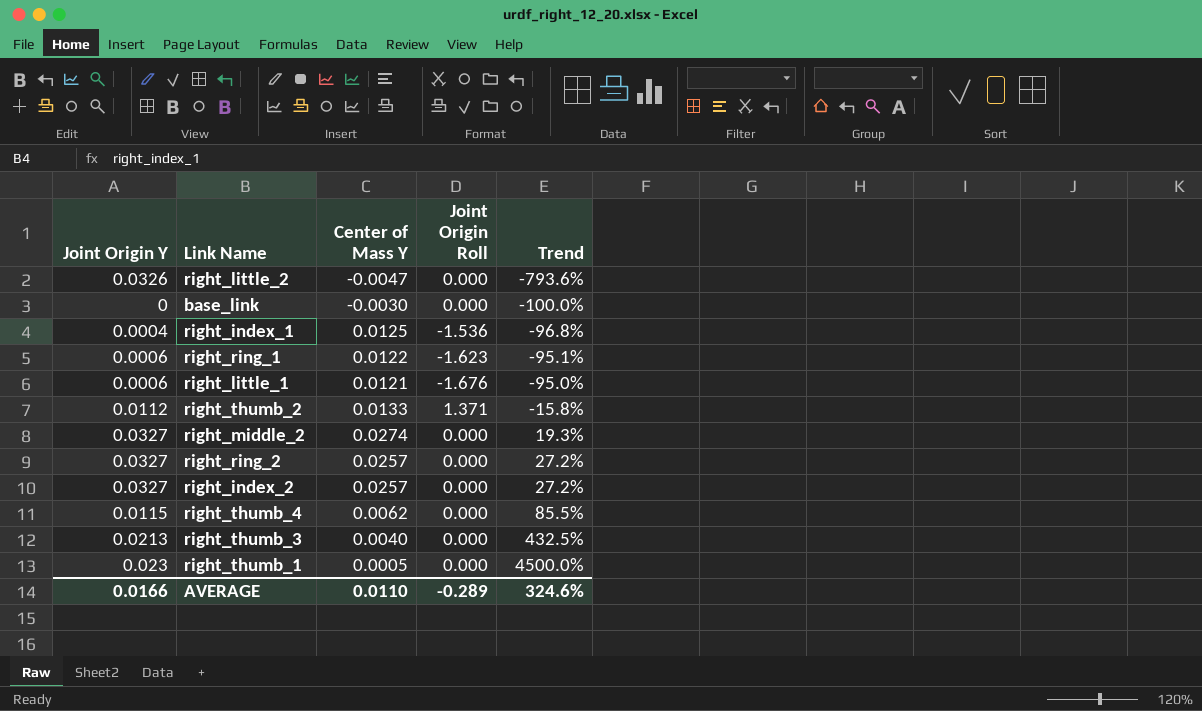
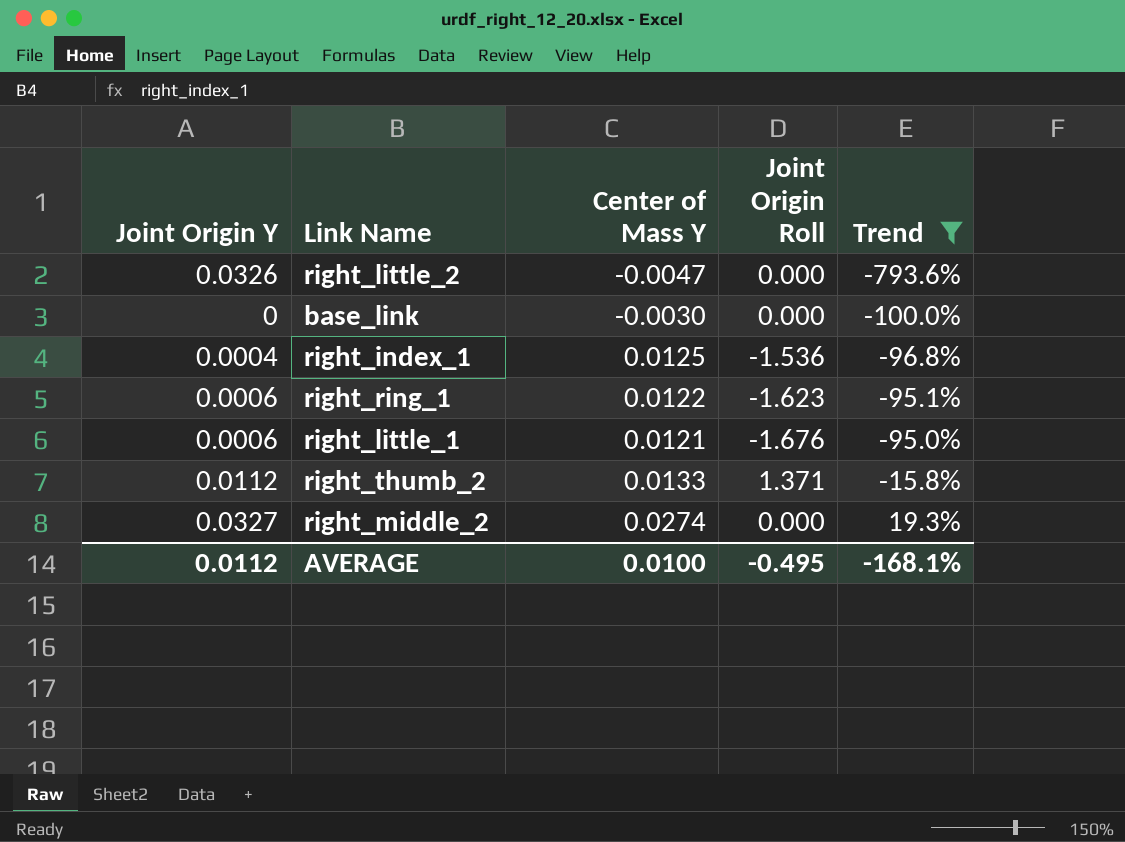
filter: none -> Trend <= 19.3%
AVERAGE | Joint Origin Y: 0.0166 -> 0.0112
AVERAGE | Center of Mass Y: 0.0110 -> 0.0100
AVERAGE | Joint Origin Roll: -0.289 -> -0.495
AVERAGE | Trend: 324.6% -> -168.1%

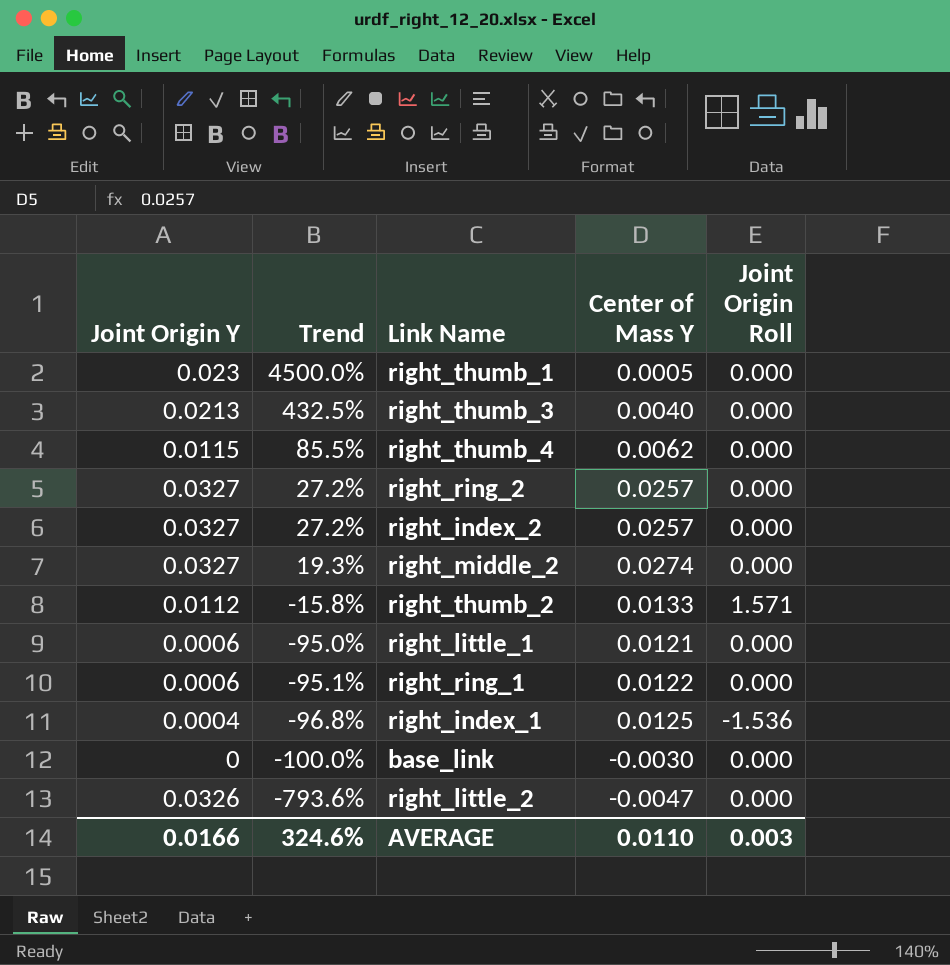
filter: Trend <= 19.3% -> none
row order: Trend ascending -> Trend descending
column Trend | position: 5 -> 2
right_thumb_2 | Joint Origin Roll: 1.371 -> 1.571
right_little_1 | Joint Origin Roll: -1.676 -> 0.000
right_ring_1 | Joint Origin Roll: -1.623 -> 0.000
AVERAGE | Joint Origin Y: 0.0112 -> 0.0166
AVERAGE | Trend: -168.1% -> 324.6%
AVERAGE | Center of Mass Y: 0.0100 -> 0.0110
AVERAGE | Joint Origin Roll: -0.495 -> 0.003

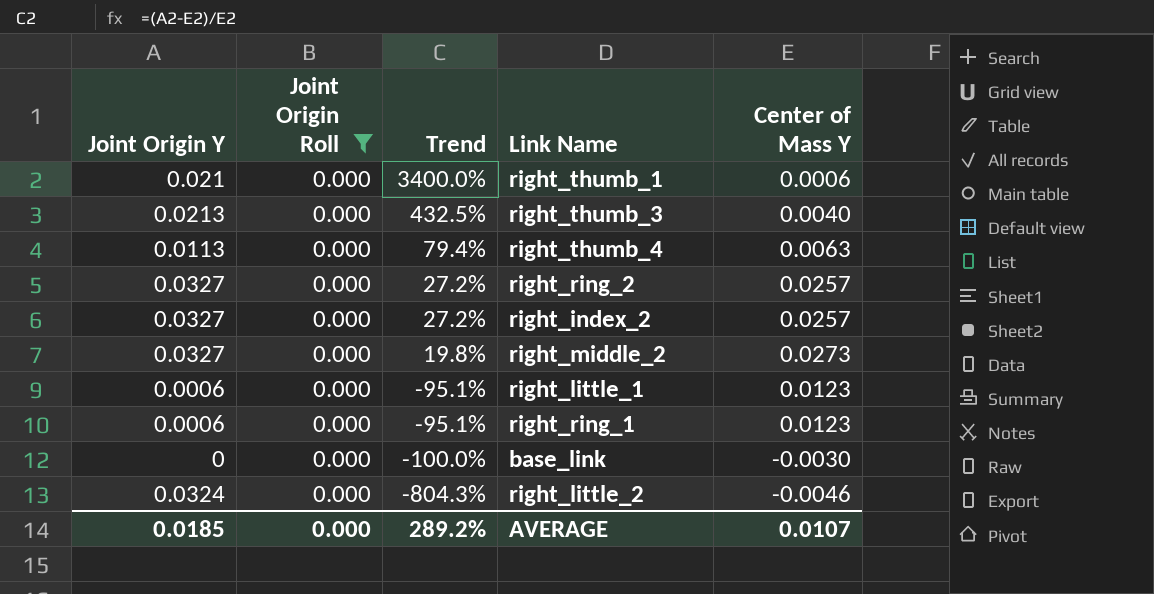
filter: none -> Joint Origin Roll = 0.000
column Joint Origin Roll | position: 5 -> 2
right_thumb_1 | Joint Origin Y: 0.023 -> 0.021
right_thumb_1 | Trend: 4500.0% -> 3400.0%
right_thumb_1 | Center of Mass Y: 0.0005 -> 0.0006
right_thumb_4 | Joint Origin Y: 0.0115 -> 0.0113
right_thumb_4 | Trend: 85.5% -> 79.4%
right_thumb_4 | Center of Mass Y: 0.0062 -> 0.0063
right_middle_2 | Trend: 19.3% -> 19.8%
right_middle_2 | Center of Mass Y: 0.0274 -> 0.0273
right_little_1 | Trend: -95.0% -> -95.1%
right_little_1 | Center of Mass Y: 0.0121 -> 0.0123
right_ring_1 | Center of Mass Y: 0.0122 -> 0.0123
right_little_2 | Joint Origin Y: 0.0326 -> 0.0324
right_little_2 | Trend: -793.6% -> -804.3%
right_little_2 | Center of Mass Y: -0.0047 -> -0.0046
AVERAGE | Joint Origin Y: 0.0166 -> 0.0185
AVERAGE | Joint Origin Roll: 0.003 -> 0.000
AVERAGE | Trend: 324.6% -> 289.2%
AVERAGE | Center of Mass Y: 0.0110 -> 0.0107

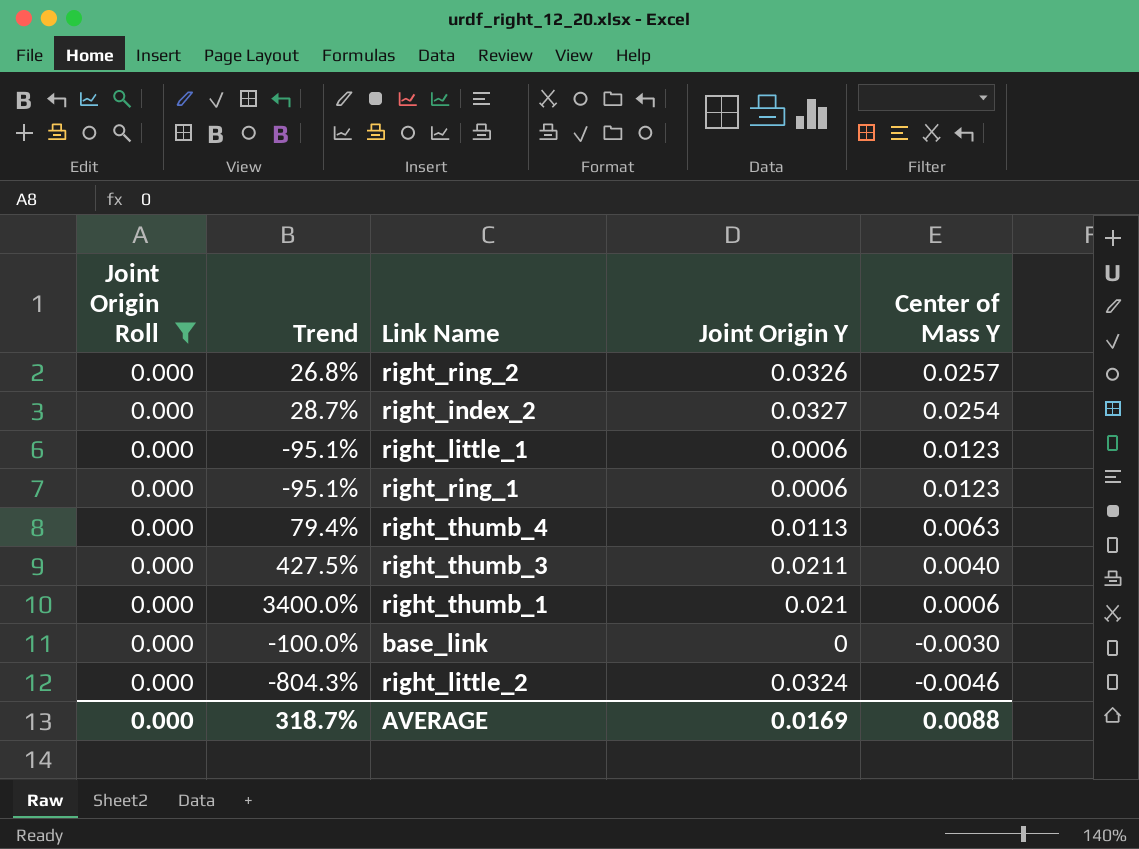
row order: Trend descending -> Center of Mass Y descending
column Joint Origin Y | position: 1 -> 4
row right_middle_2: 0.0327 | 0.000 | 19.8% | 0.0273 -> none
right_ring_2 | Trend: 27.2% -> 26.8%
right_ring_2 | Joint Origin Y: 0.0327 -> 0.0326
right_index_2 | Trend: 27.2% -> 28.7%
right_index_2 | Center of Mass Y: 0.0257 -> 0.0254
right_thumb_3 | Trend: 432.5% -> 427.5%
right_thumb_3 | Joint Origin Y: 0.0213 -> 0.0211
AVERAGE | Trend: 289.2% -> 318.7%
AVERAGE | Joint Origin Y: 0.0185 -> 0.0169
AVERAGE | Center of Mass Y: 0.0107 -> 0.0088

